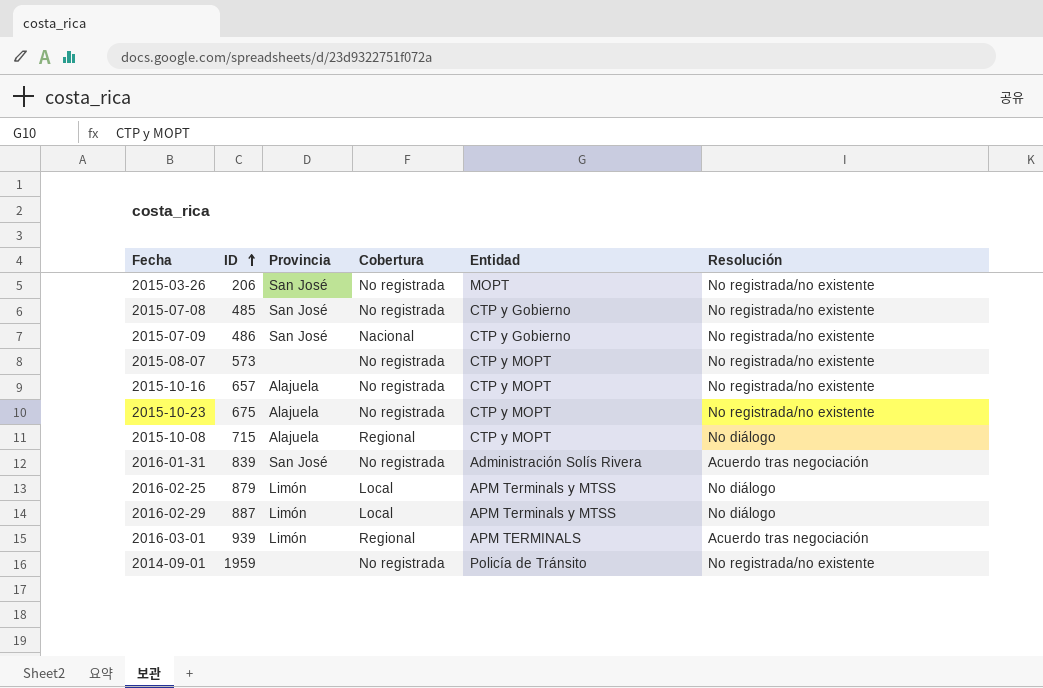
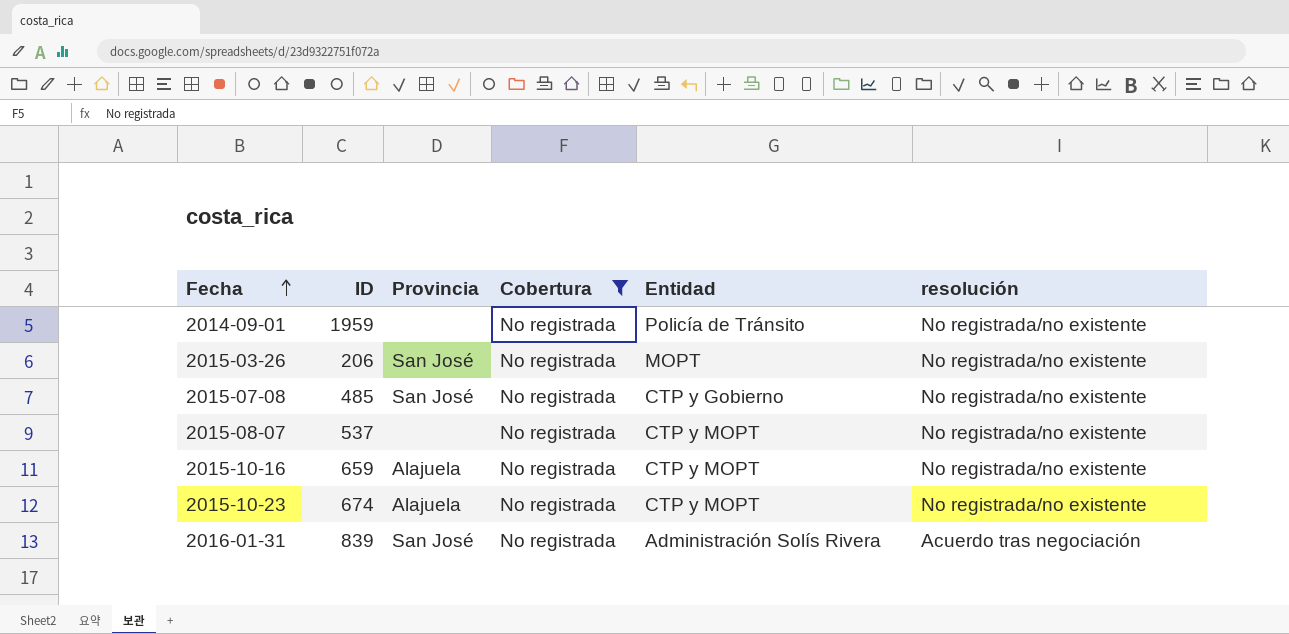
filter: none -> Cobertura = No registrada
row order: ID ascending -> Fecha ascending
column name: Resolución -> resolución
2015-08-07 | ID: 573 -> 537
2015-10-16 | ID: 657 -> 659
2015-10-23 | ID: 675 -> 674

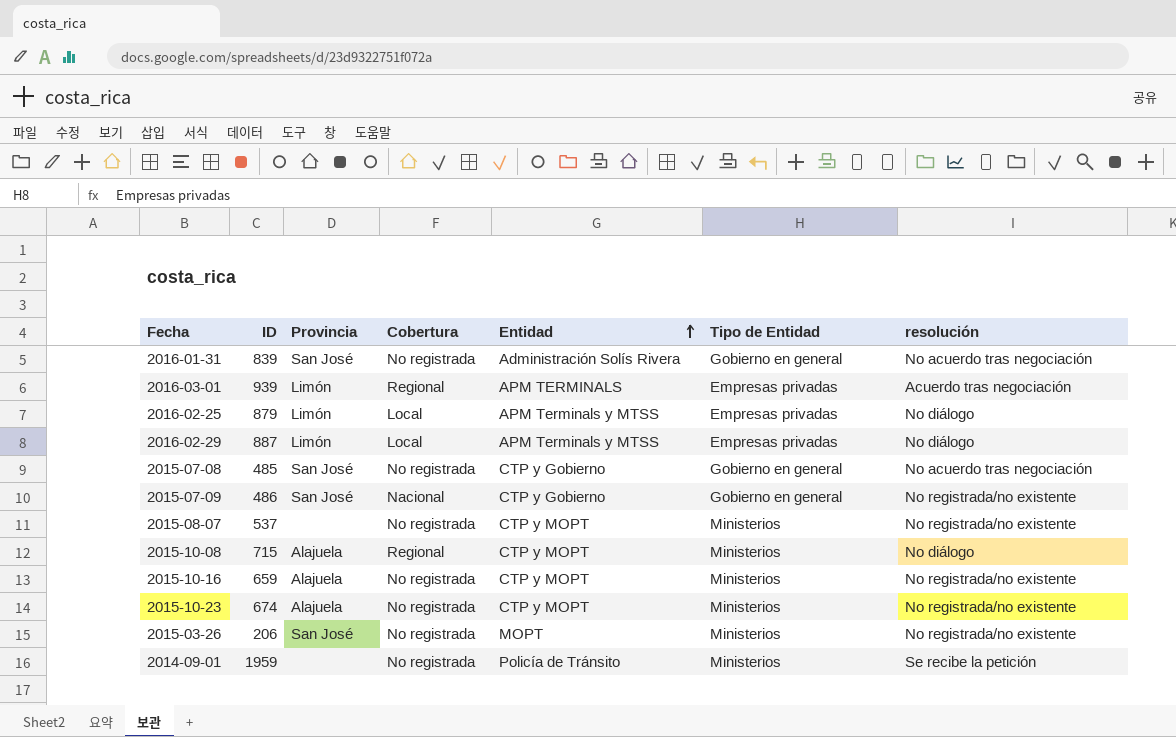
filter: Cobertura = No registrada -> none
row order: Fecha ascending -> Entidad ascending
column Tipo de Entidad | position: none -> 6
2016-01-31 | resolución: Acuerdo tras negociación -> No acuerdo tras negociación
2015-07-08 | resolución: No registrada/no existente -> No acuerdo tras negociación
2014-09-01 | resolución: No registrada/no existente -> Se recibe la petición

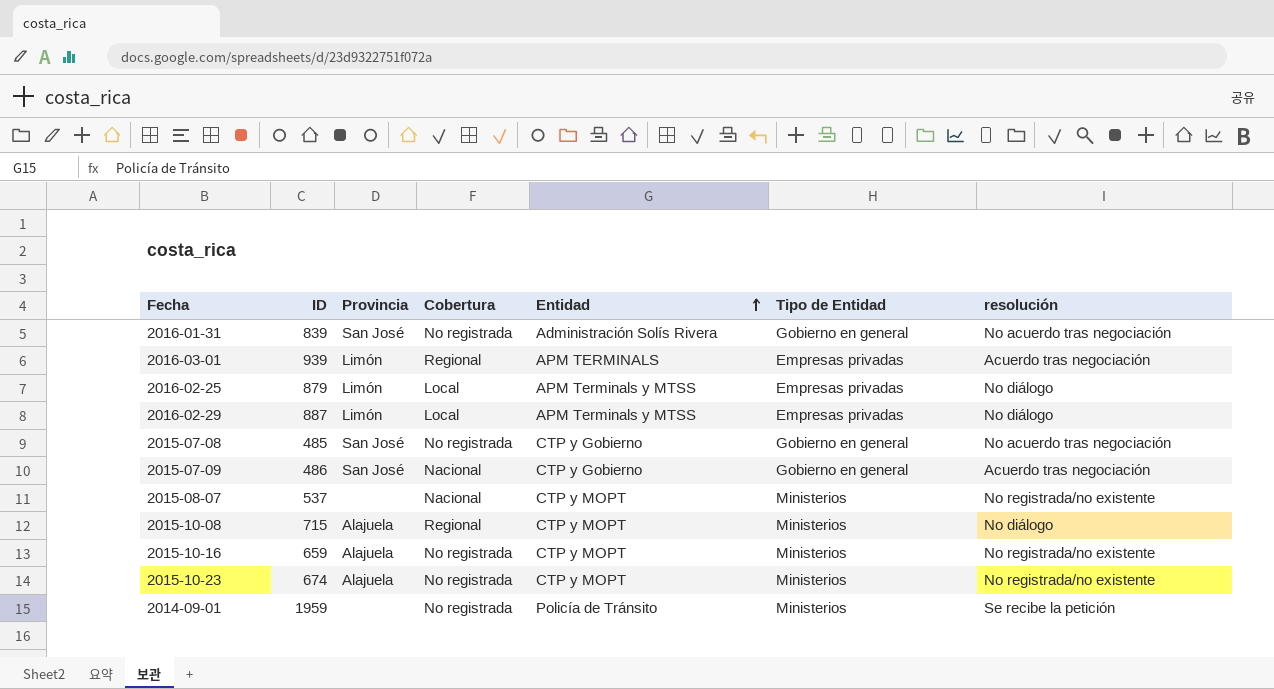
row 2015-03-26: 206 | San José | No registrada | MOPT | Ministerios | No registrada/no existente -> none
2015-07-09 | resolución: No registrada/no existente -> Acuerdo tras negociación
2015-08-07 | Cobertura: No registrada -> Nacional

